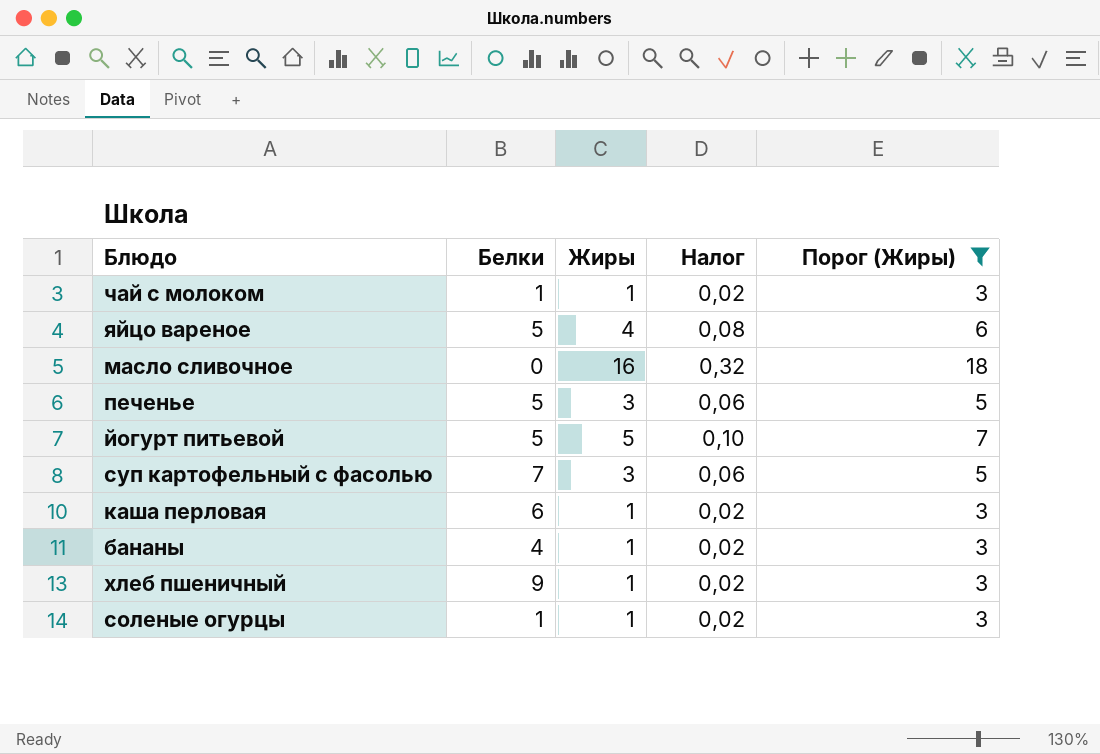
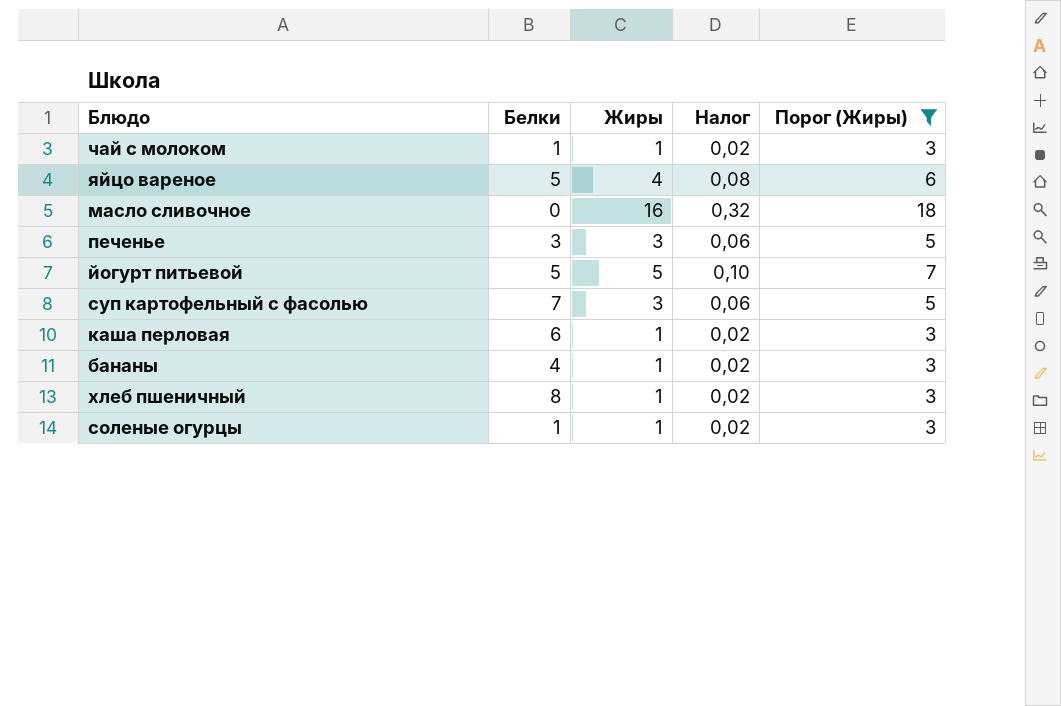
печенье | Белки: 5 -> 3
хлеб пшеничный | Белки: 9 -> 8

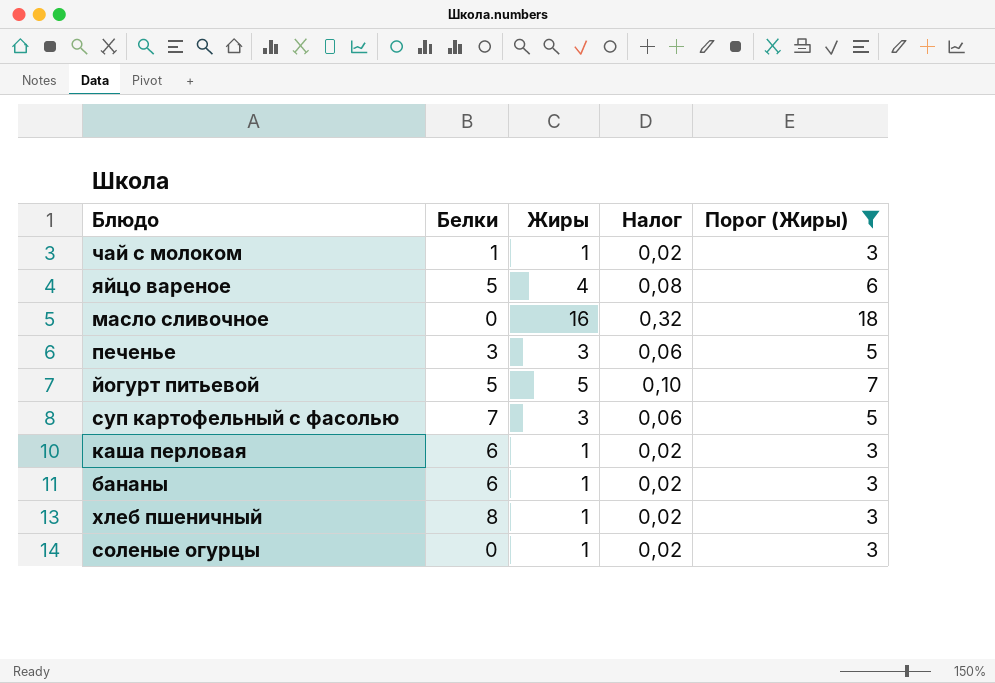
бананы | Белки: 4 -> 6
соленые огурцы | Белки: 1 -> 0

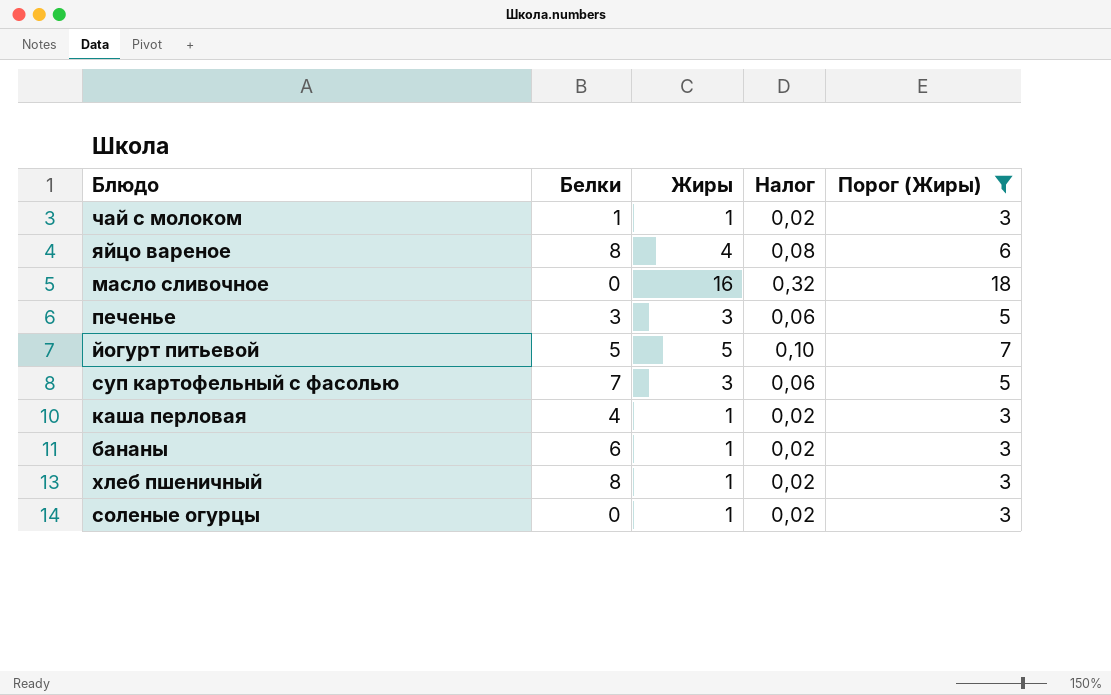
яйцо вареное | Белки: 5 -> 8
каша перловая | Белки: 6 -> 4

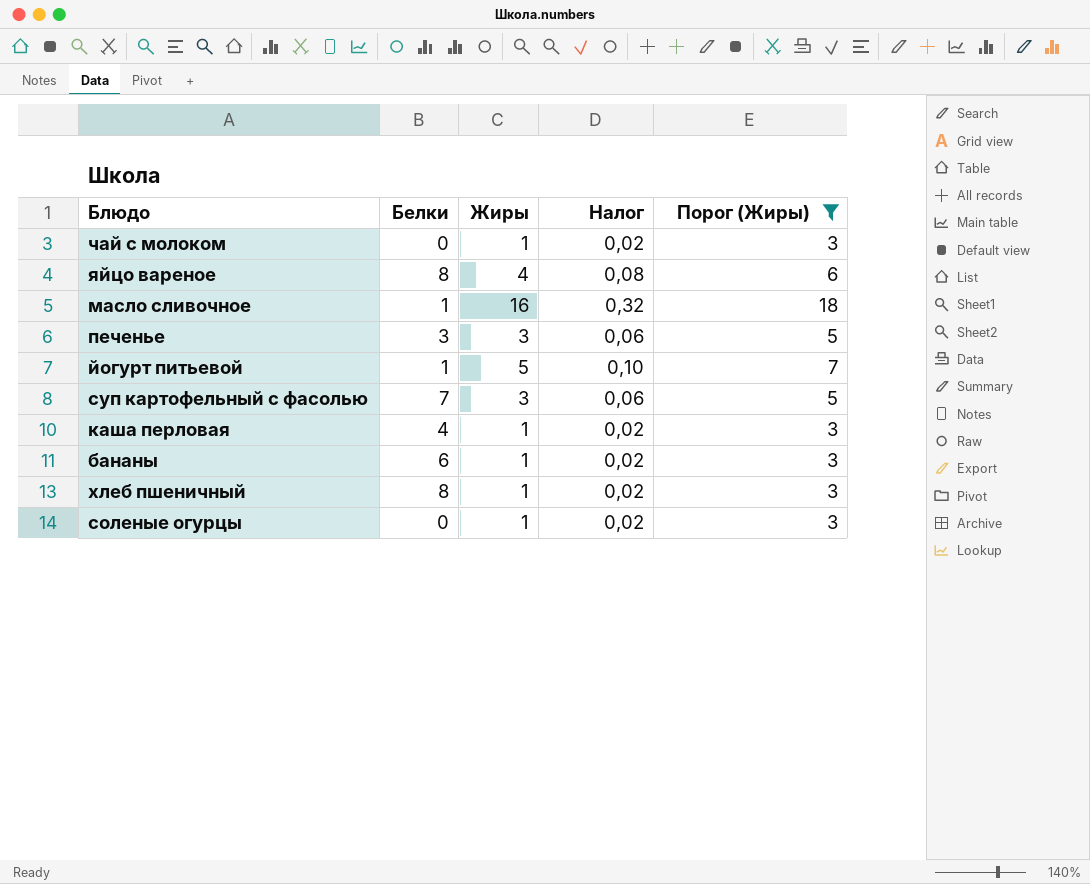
чай с молоком | Белки: 1 -> 0
масло сливочное | Белки: 0 -> 1
йогурт питьевой | Белки: 5 -> 1

